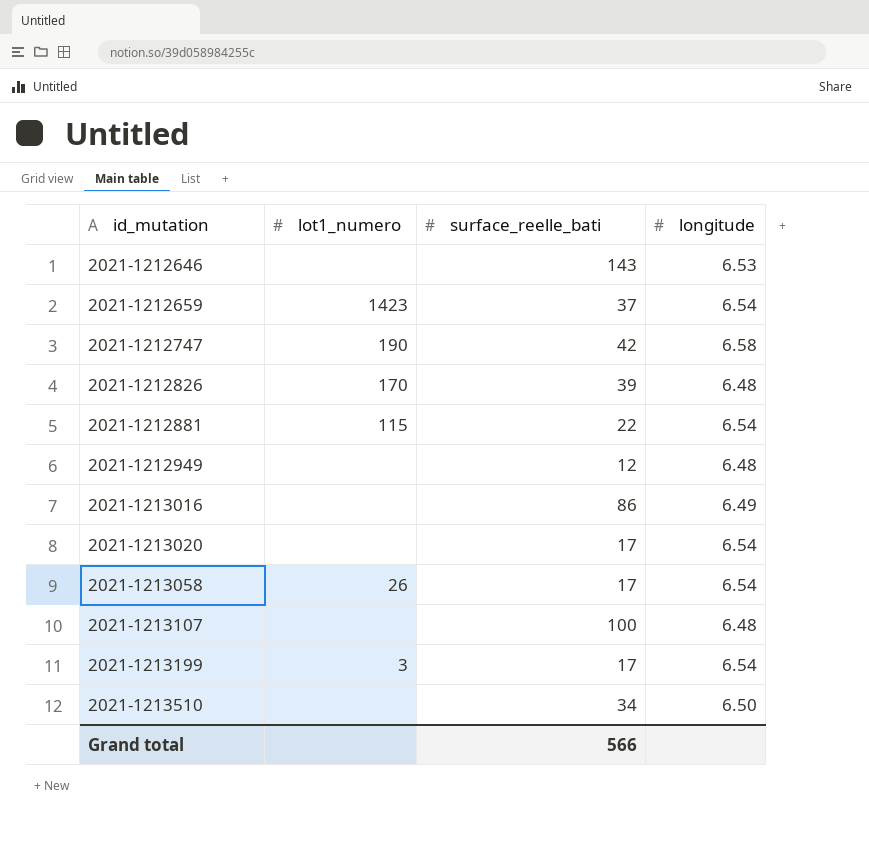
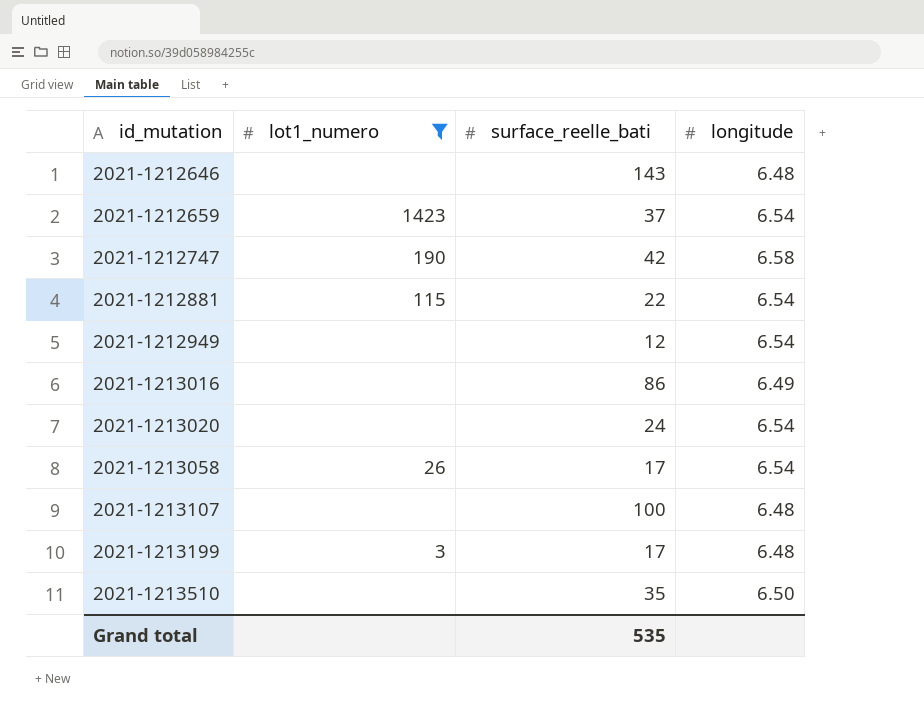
filter: none -> lot1_numero != 170
2021-1212646 | longitude: 6.53 -> 6.48
2021-1212949 | longitude: 6.48 -> 6.54
2021-1213020 | surface_reelle_bati: 17 -> 24
2021-1213199 | longitude: 6.54 -> 6.48
2021-1213510 | surface_reelle_bati: 34 -> 35
Grand total | surface_reelle_bati: 566 -> 535

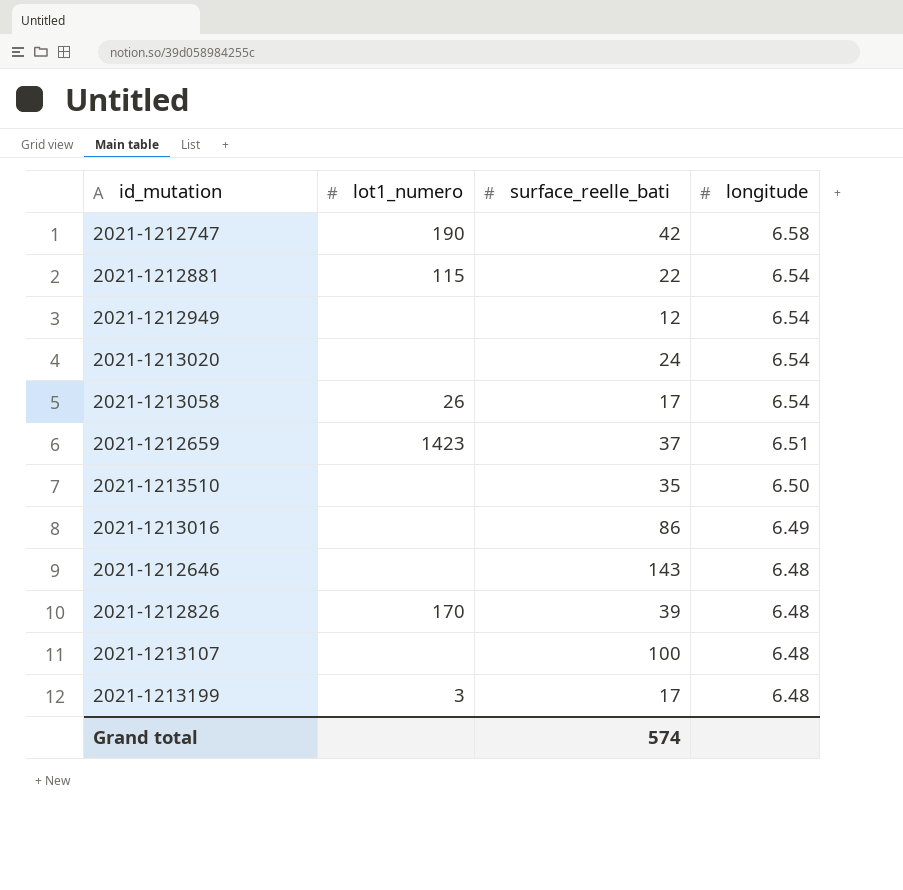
filter: lot1_numero != 170 -> none
row order: id_mutation ascending -> longitude descending
2021-1212659 | longitude: 6.54 -> 6.51
Grand total | surface_reelle_bati: 535 -> 574

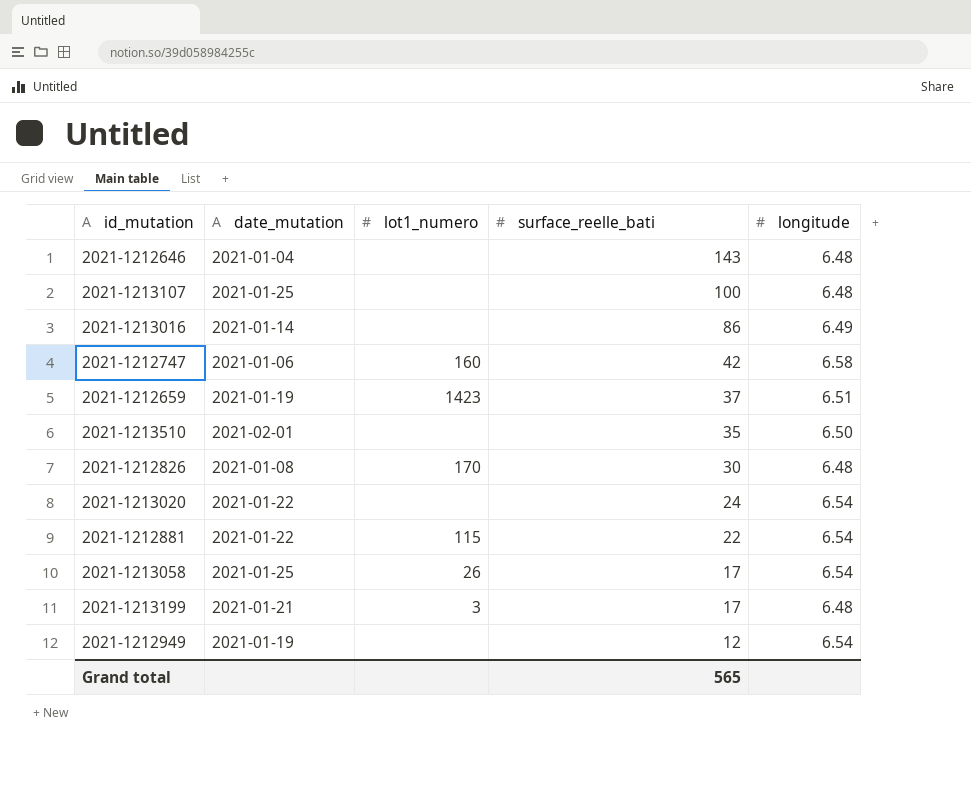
row order: longitude descending -> surface_reelle_bati descending
column date_mutation | position: none -> 2
2021-1212747 | lot1_numero: 190 -> 160
2021-1212826 | surface_reelle_bati: 39 -> 30
Grand total | surface_reelle_bati: 574 -> 565

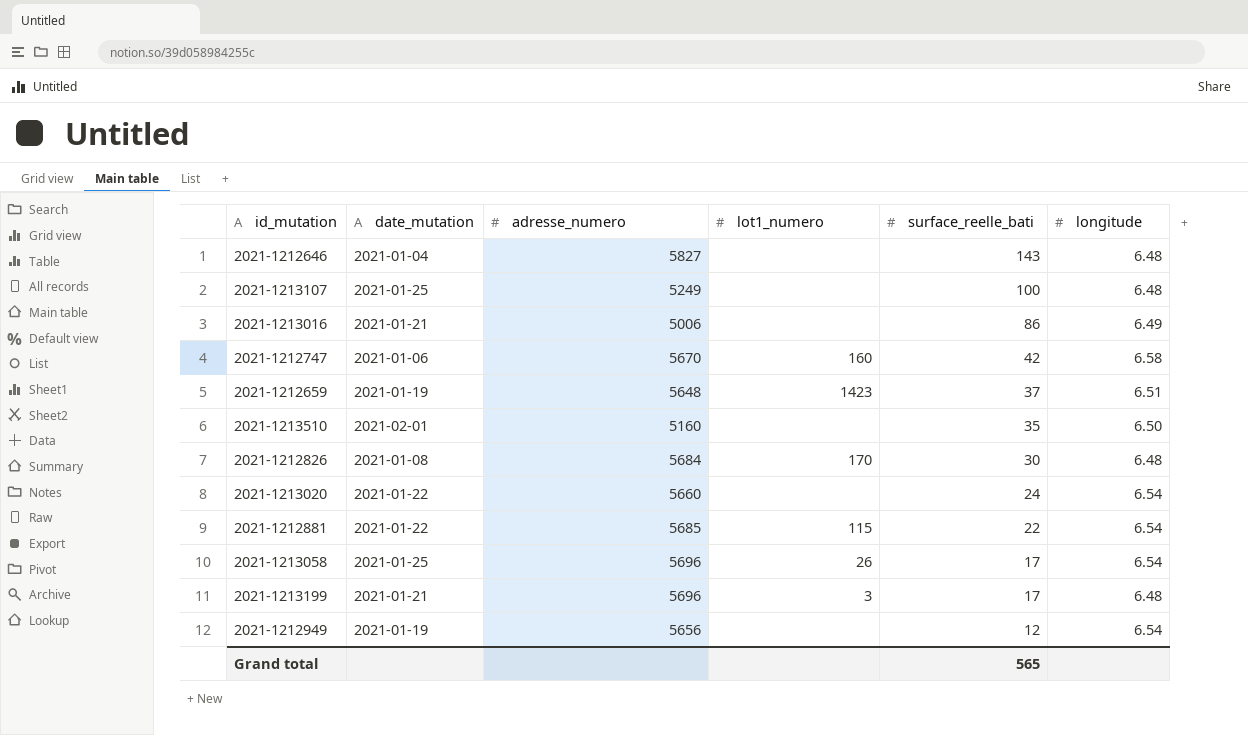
column adresse_numero | position: none -> 3
2021-1213016 | date_mutation: 2021-01-14 -> 2021-01-21

